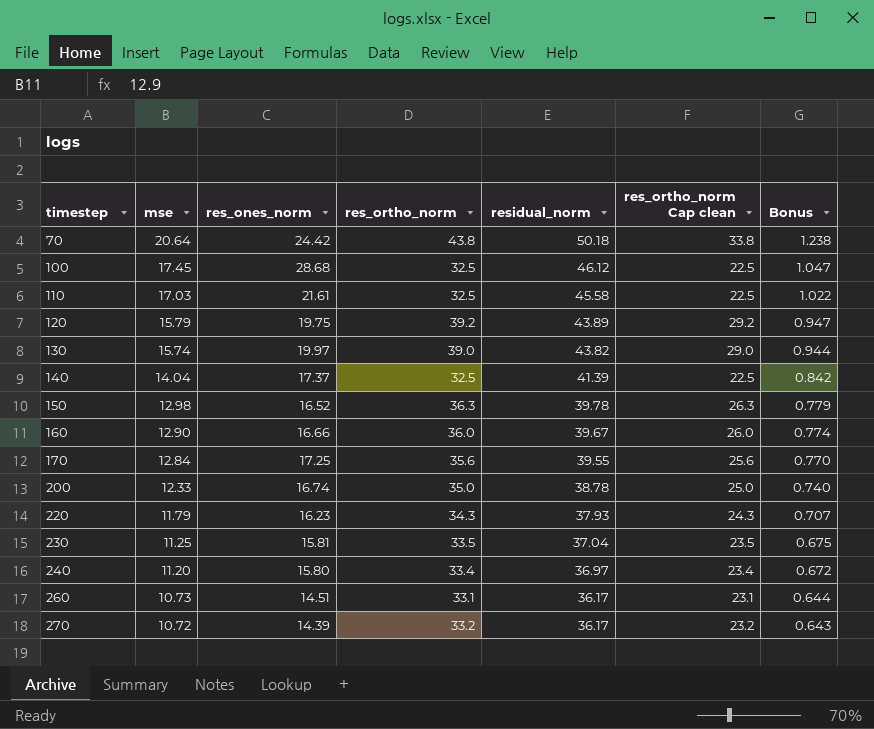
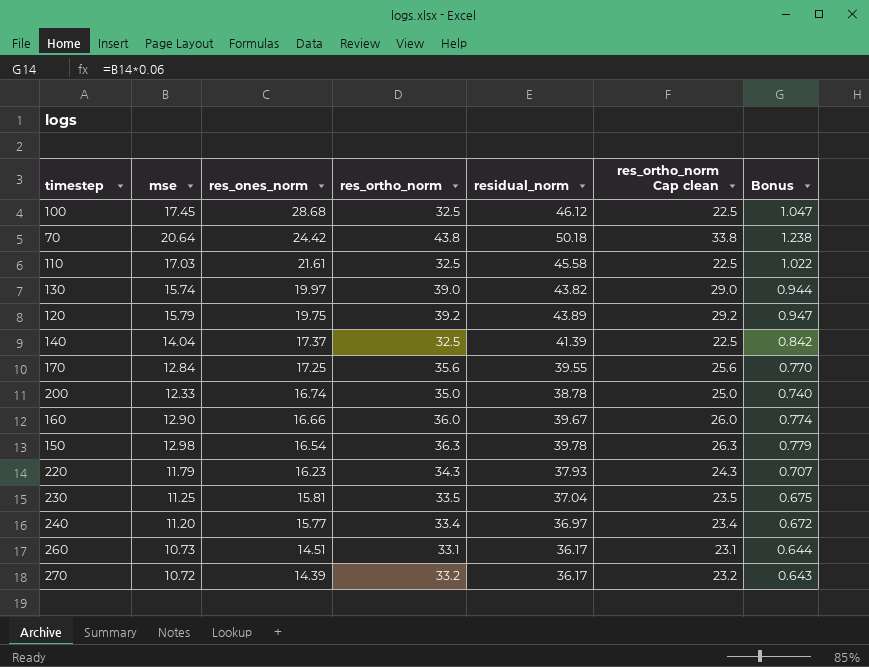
row order: timestep ascending -> res_ones_norm descending
150 | res_ones_norm: 16.52 -> 16.54
240 | res_ones_norm: 15.80 -> 15.77

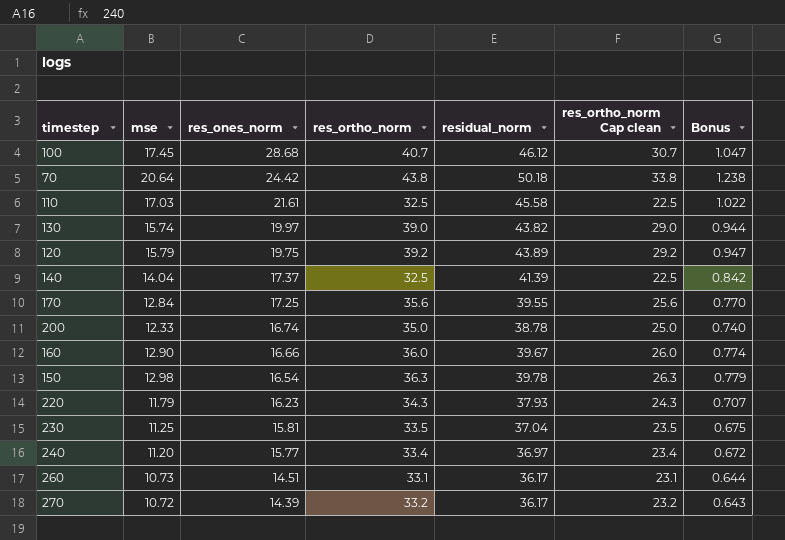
100 | res_ortho_norm: 32.5 -> 40.7
100 | res_ortho_norm Cap clean: 22.5 -> 30.7

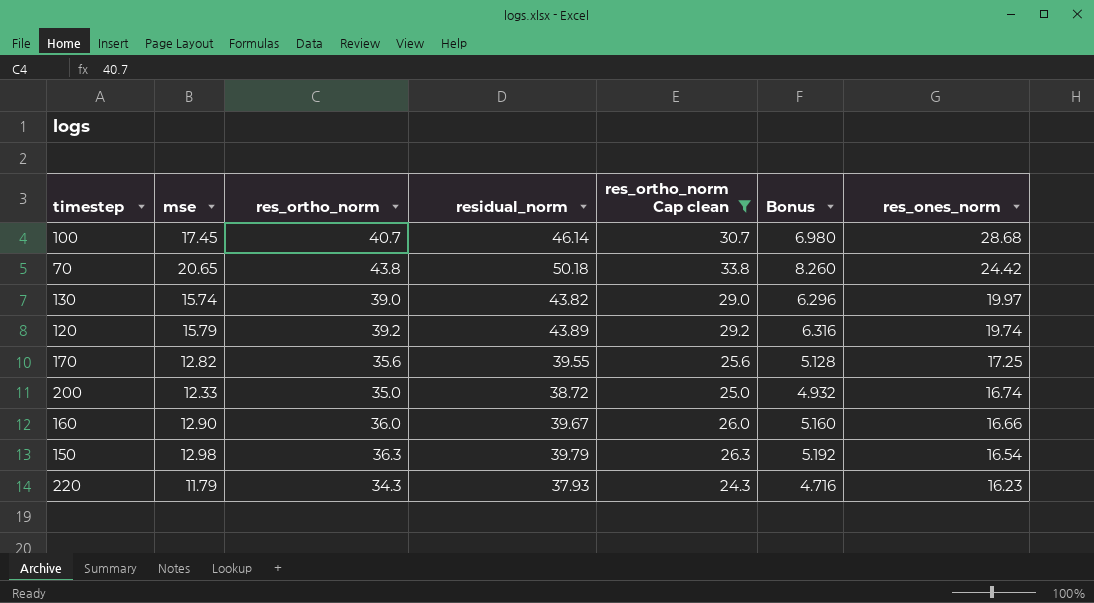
filter: none -> res_ortho_norm Cap clean >= 24.3
column Bonus | formula: [mse] * 0.06 -> [mse] * 0.4
column res_ones_norm | position: 3 -> 7
100 | residual_norm: 46.12 -> 46.14
70 | mse: 20.64 -> 20.65
120 | res_ones_norm: 19.75 -> 19.74
170 | mse: 12.84 -> 12.82
200 | residual_norm: 38.78 -> 38.72
150 | residual_norm: 39.78 -> 39.79

